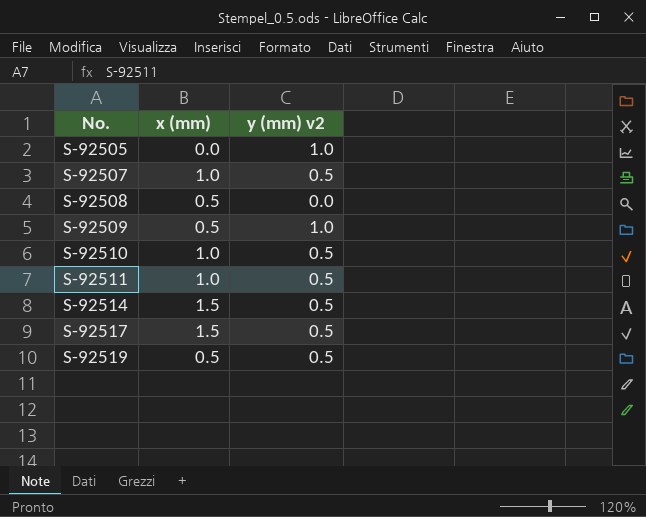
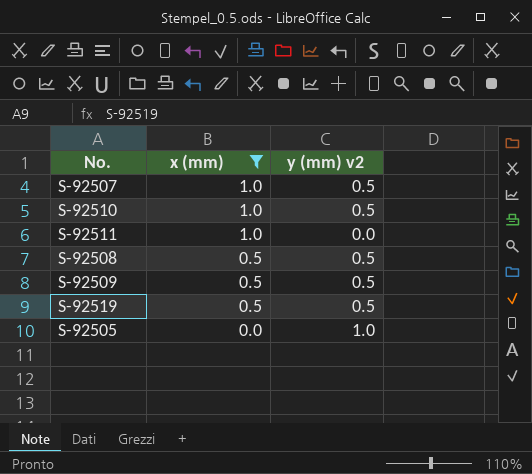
filter: none -> x (mm) != 1.5
row order: No. ascending -> x (mm) descending
S-92511 | y (mm) v2: 0.5 -> 0.0
S-92508 | y (mm) v2: 0.0 -> 0.5
S-92509 | y (mm) v2: 1.0 -> 0.5

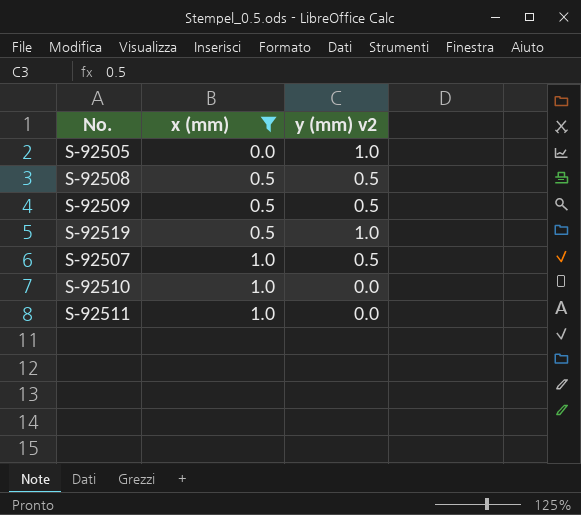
row order: x (mm) descending -> x (mm) ascending
S-92519 | y (mm) v2: 0.5 -> 1.0
S-92510 | y (mm) v2: 0.5 -> 0.0

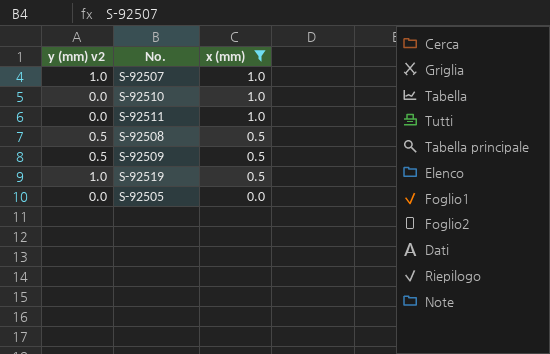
row order: x (mm) ascending -> x (mm) descending
column y (mm) v2 | position: 3 -> 1
S-92507 | y (mm) v2: 0.5 -> 1.0
S-92505 | y (mm) v2: 1.0 -> 0.0

